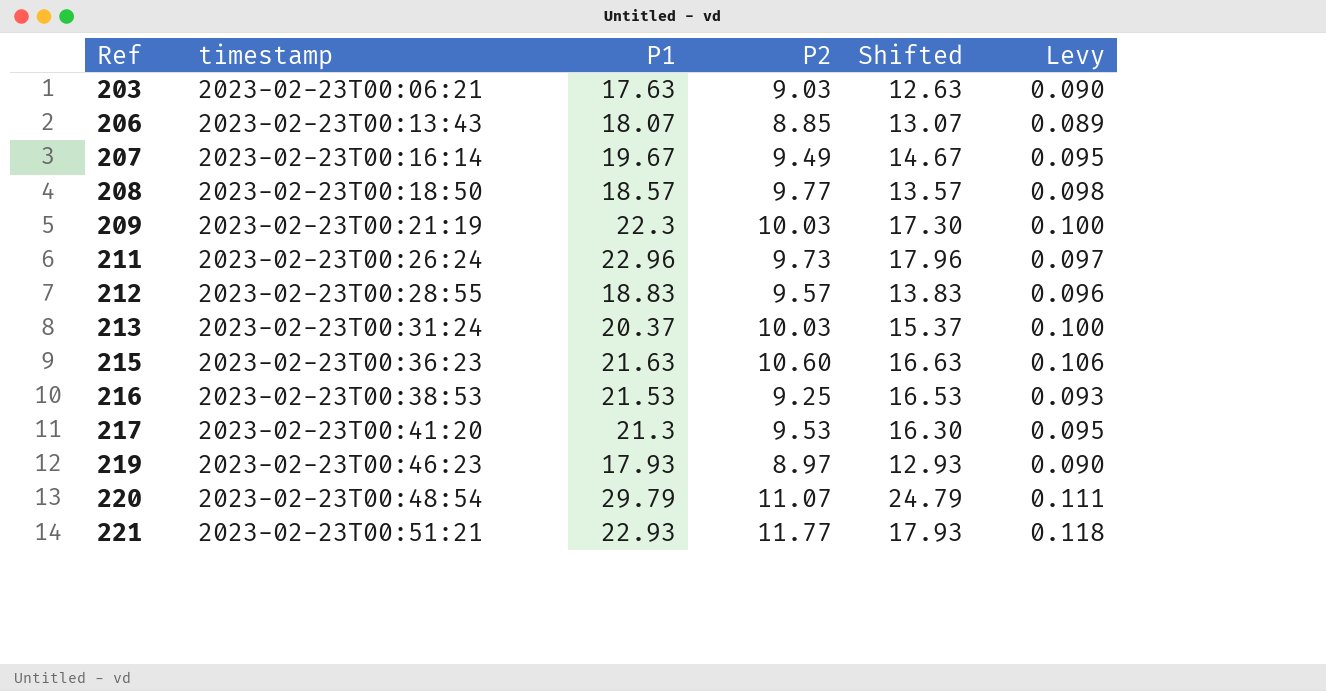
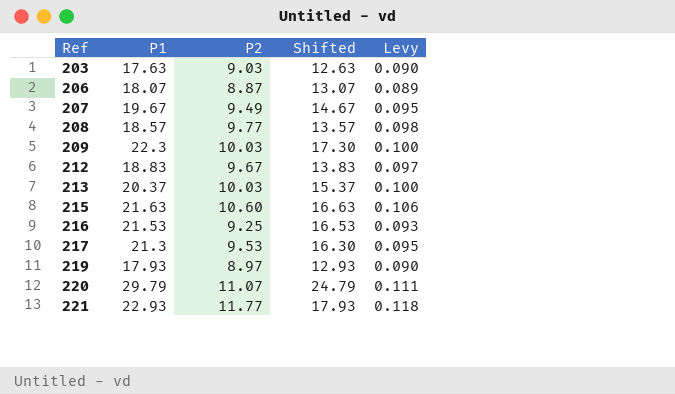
column timestamp | position: 2 -> none
row 211: 2023-02-23T00:26:24 | 22.96 | 9.73 | 17.96 | 0.097 -> none
206 | P2: 8.85 -> 8.87
212 | P2: 9.57 -> 9.67
212 | Levy: 0.096 -> 0.097

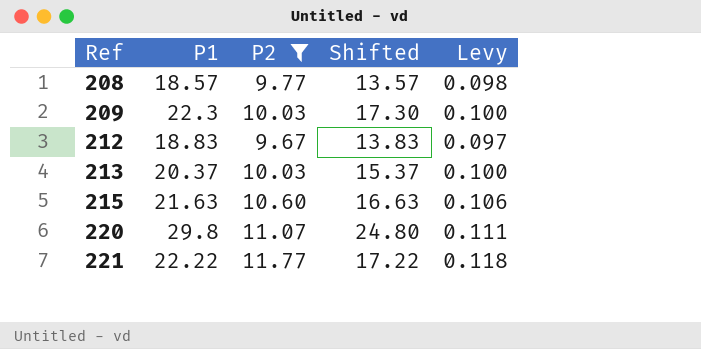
filter: none -> P2 >= 9.67
220 | P1: 29.79 -> 29.8
220 | Shifted: 24.79 -> 24.80
221 | P1: 22.93 -> 22.22
221 | Shifted: 17.93 -> 17.22

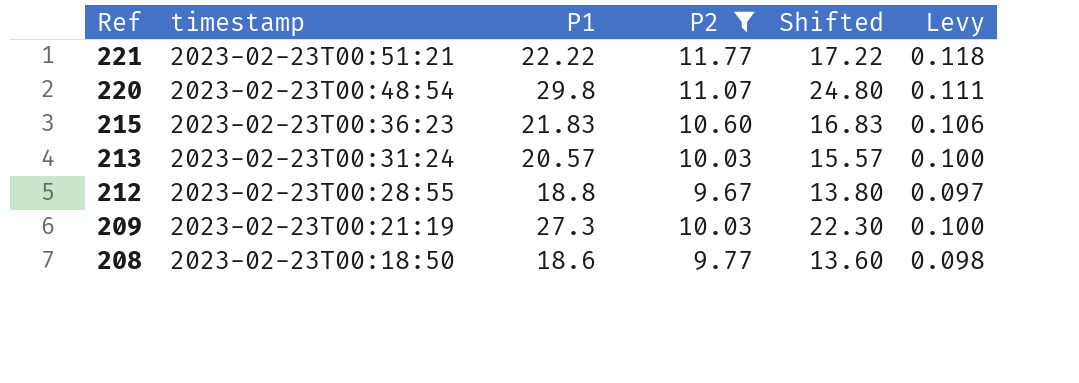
row order: Ref ascending -> Ref descending
column timestamp | position: none -> 2
215 | P1: 21.63 -> 21.83
215 | Shifted: 16.63 -> 16.83
213 | P1: 20.37 -> 20.57
213 | Shifted: 15.37 -> 15.57
212 | P1: 18.83 -> 18.8
212 | Shifted: 13.83 -> 13.80
209 | P1: 22.3 -> 27.3
209 | Shifted: 17.30 -> 22.30
208 | P1: 18.57 -> 18.6
208 | Shifted: 13.57 -> 13.60

